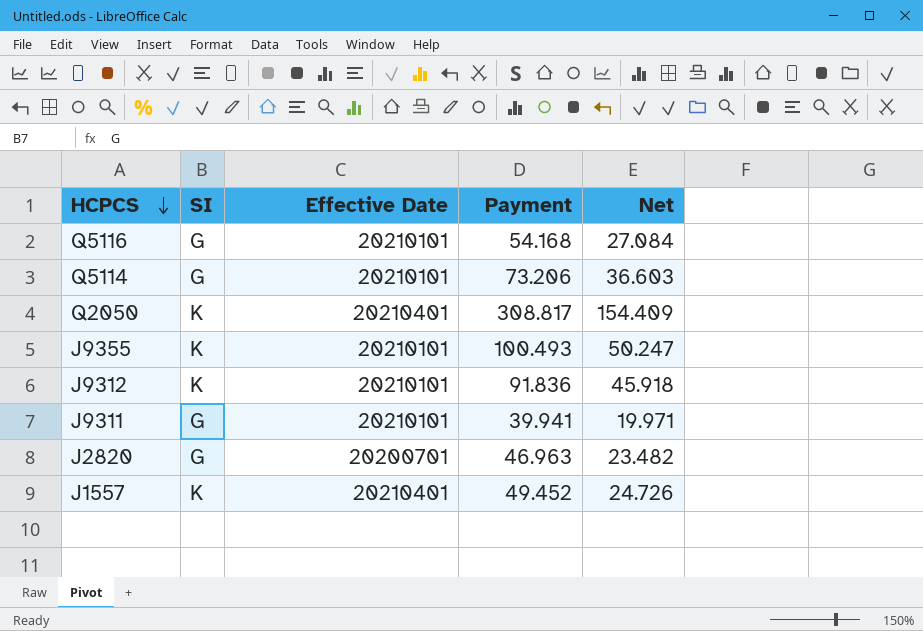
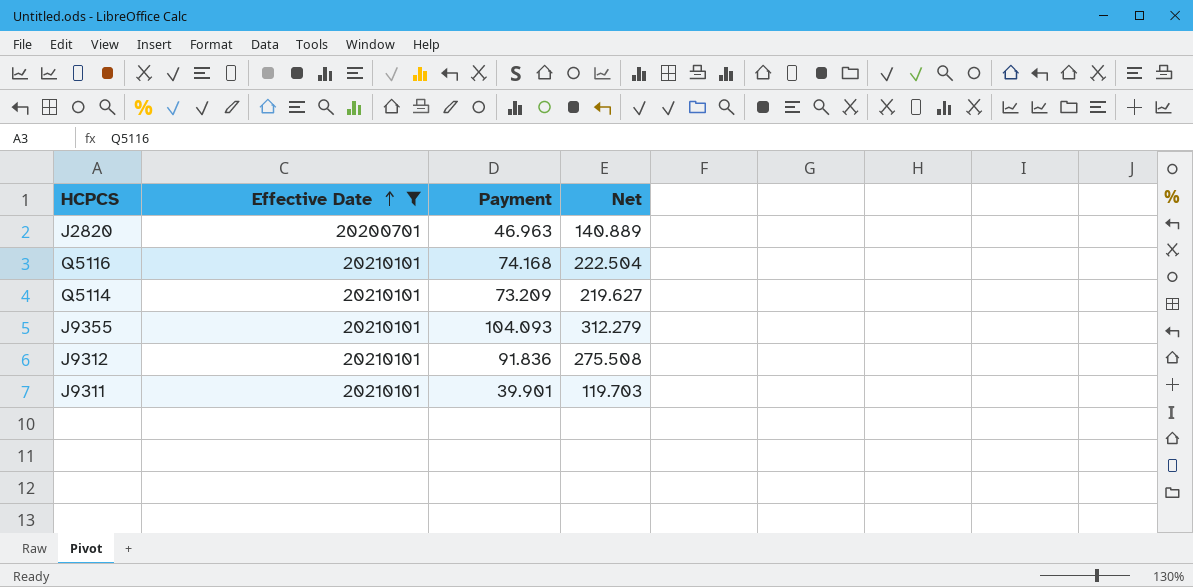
filter: none -> Effective Date != 20210401
row order: HCPCS descending -> Effective Date ascending
column SI | position: 2 -> none
column Net | formula: [Payment] * 0.5 -> [Payment] * 3
Q5116 | Payment: 54.168 -> 74.168
Q5114 | Payment: 73.206 -> 73.209
J9355 | Payment: 100.493 -> 104.093
J9311 | Payment: 39.941 -> 39.901

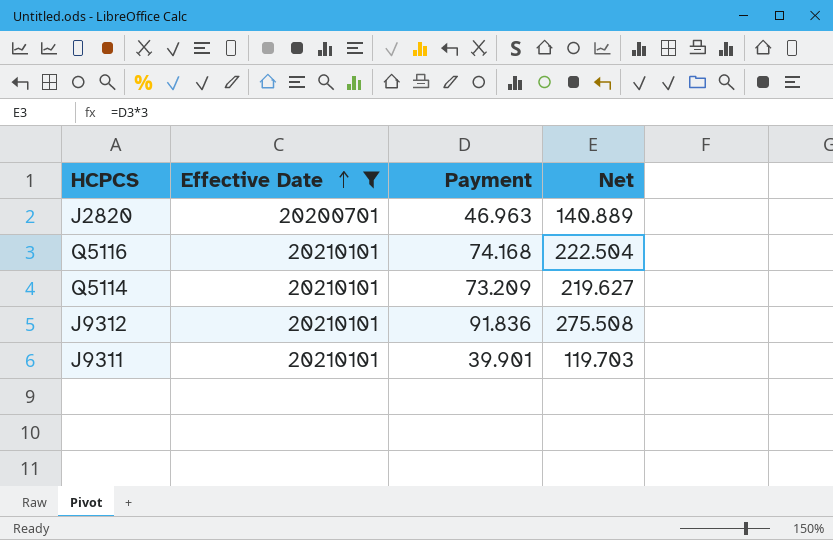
row J9355: 20210101 | 104.093 | 312.279 -> none

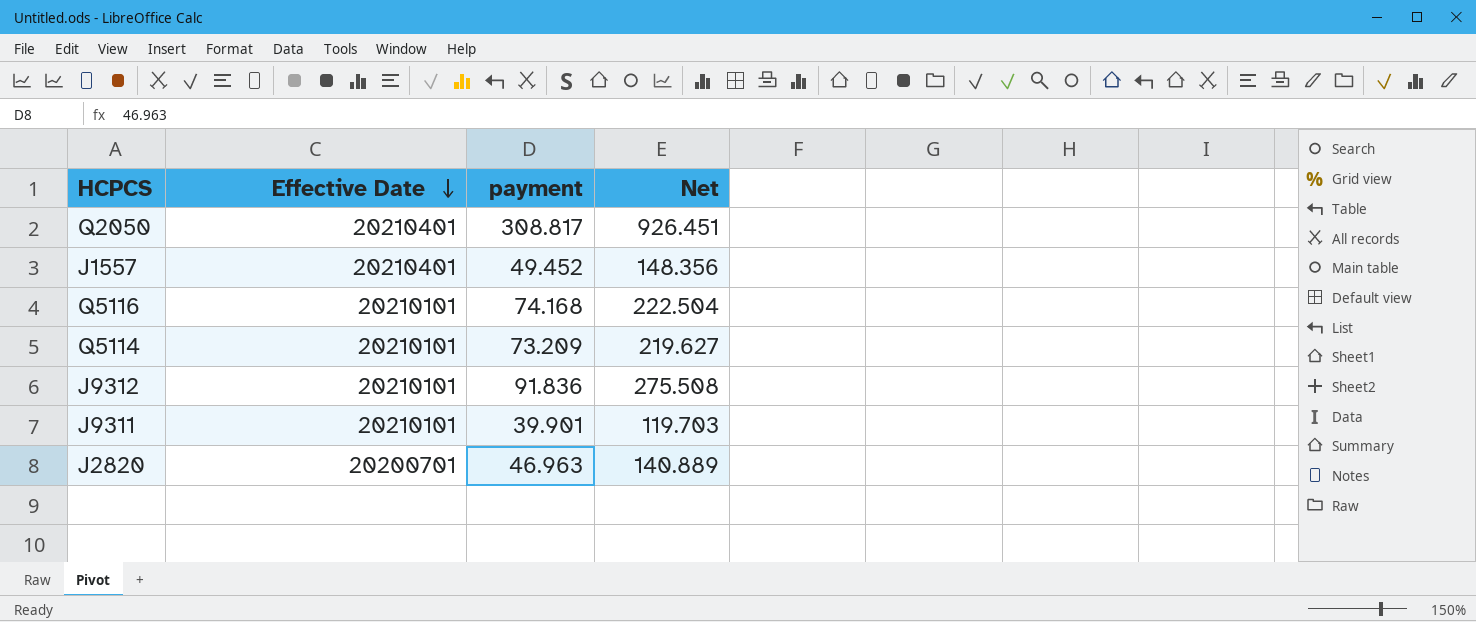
filter: Effective Date != 20210401 -> none
row order: Effective Date ascending -> Effective Date descending
column name: Payment -> payment

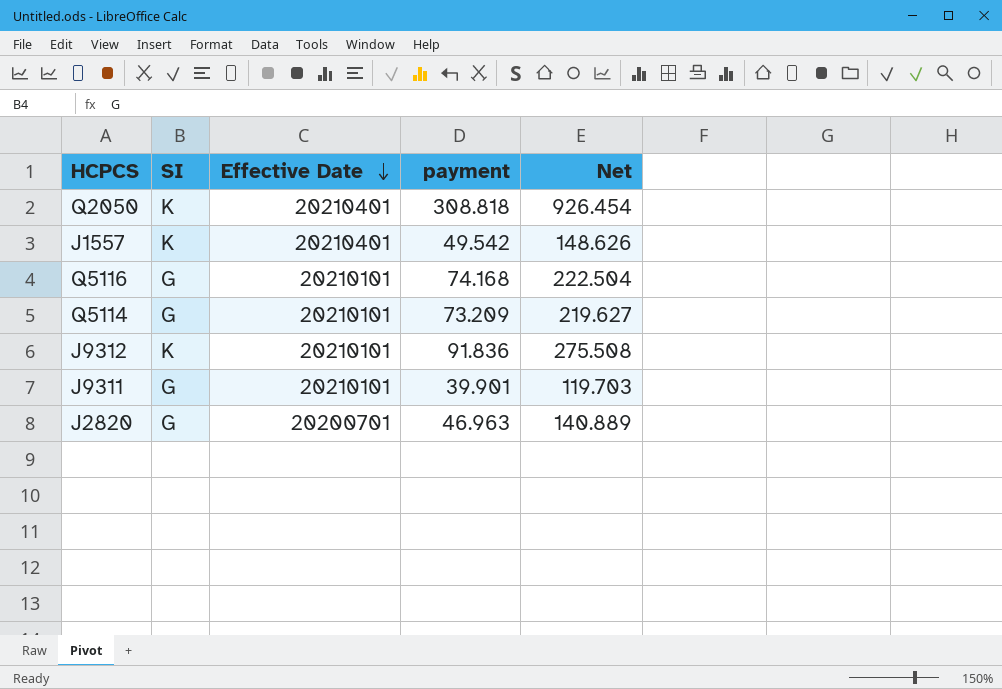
column SI | position: none -> 2
Q2050 | payment: 308.817 -> 308.818
Q2050 | Net: 926.451 -> 926.454
J1557 | payment: 49.452 -> 49.542
J1557 | Net: 148.356 -> 148.626

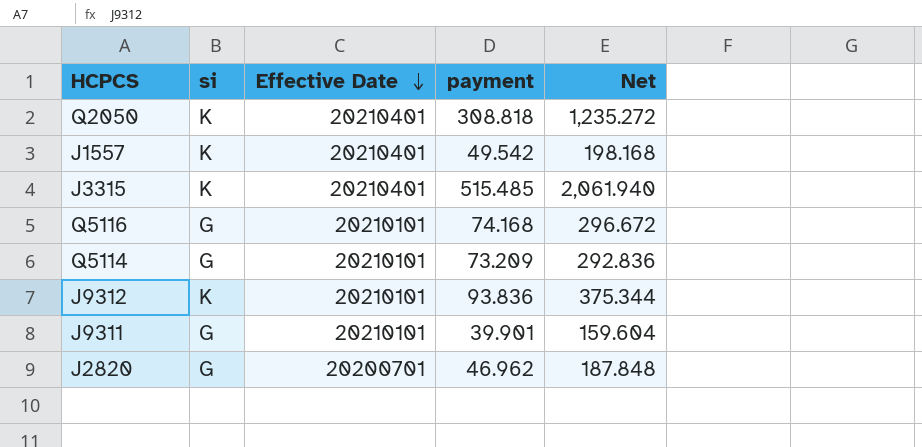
column name: SI -> si
column Net | formula: [payment] * 3 -> [payment] * 4
row J3315: none -> K | 20210401 | 515.485 | 2,061.940
J9312 | payment: 91.836 -> 93.836
J2820 | payment: 46.963 -> 46.962

